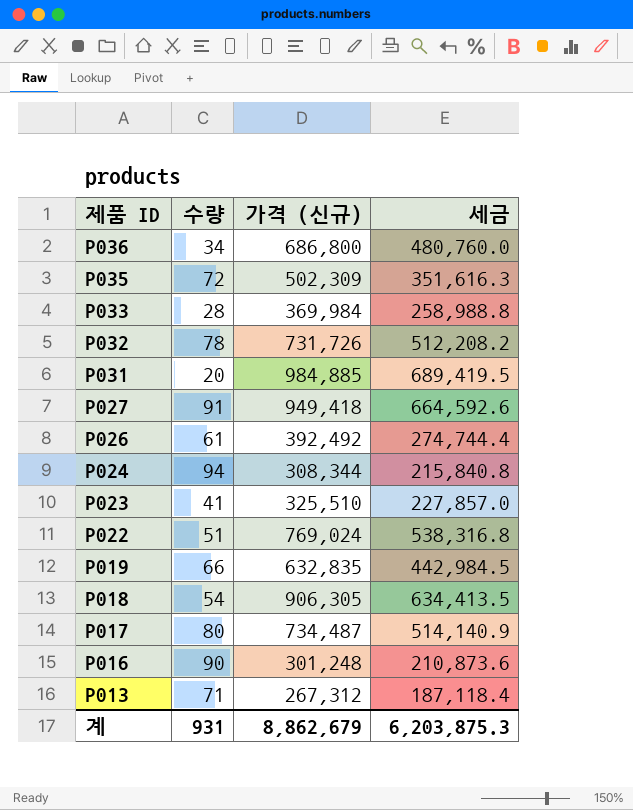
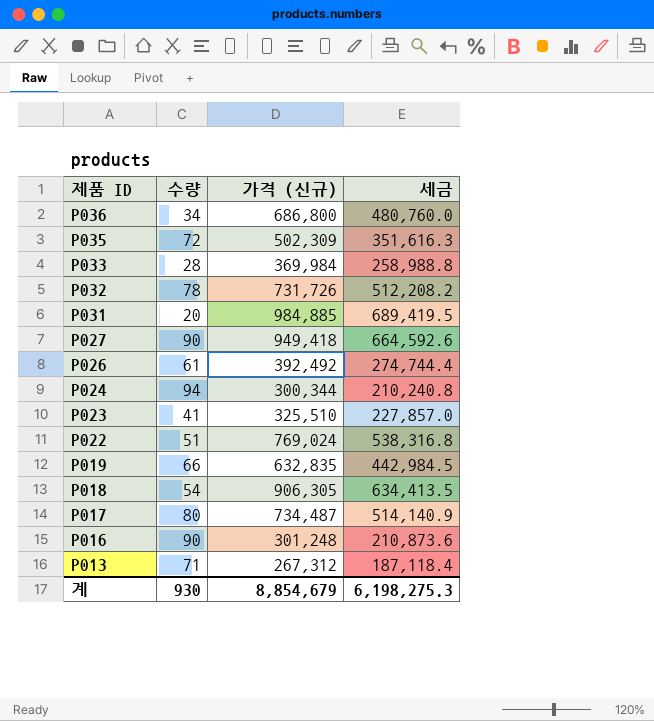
P027 | 수량: 91 -> 90
P024 | 가격 (신규): 308,344 -> 300,344
P024 | 세금: 215,840.8 -> 210,240.8
계 | 수량: 931 -> 930
계 | 가격 (신규): 8,862,679 -> 8,854,679
계 | 세금: 6,203,875.3 -> 6,198,275.3

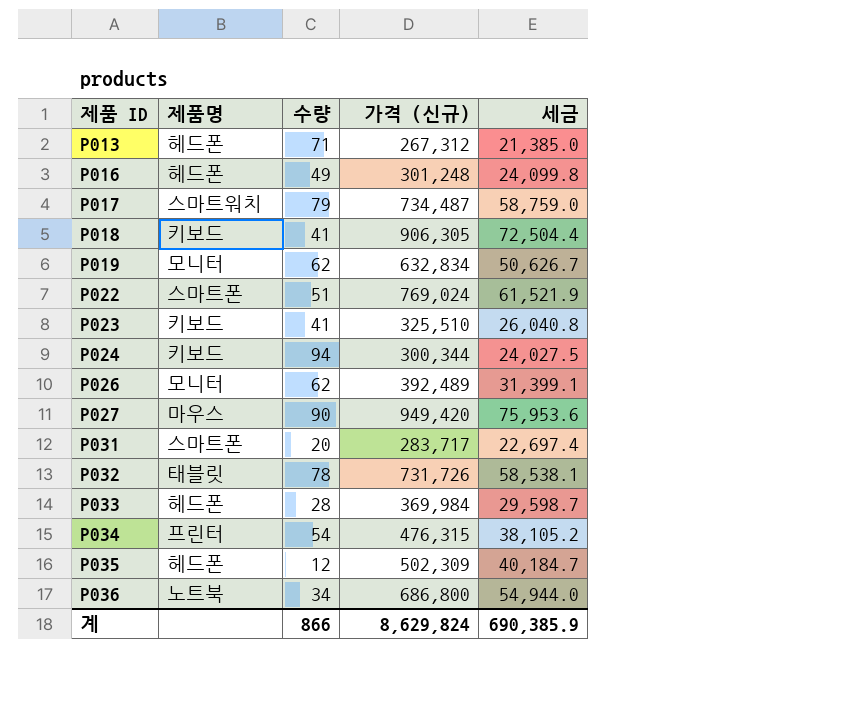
row order: 제품 ID descending -> 제품 ID ascending
column 제품명 | position: none -> 2
column 세금 | formula: [가격 (신규)] * 0.7 -> [가격 (신규)] * 0.08
P016 | 수량: 90 -> 49
P017 | 수량: 80 -> 79
P018 | 수량: 54 -> 41
P019 | 수량: 66 -> 62
P019 | 가격 (신규): 632,835 -> 632,834
P026 | 수량: 61 -> 62
P026 | 가격 (신규): 392,492 -> 392,489
P027 | 가격 (신규): 949,418 -> 949,420
P031 | 가격 (신규): 984,885 -> 283,717
row P034: none -> 프린터 | 54 | 476,315 | 38,105.2
P035 | 수량: 72 -> 12
계 | 수량: 930 -> 866
계 | 가격 (신규): 8,854,679 -> 8,629,824
계 | 세금: 6,198,275.3 -> 690,385.9

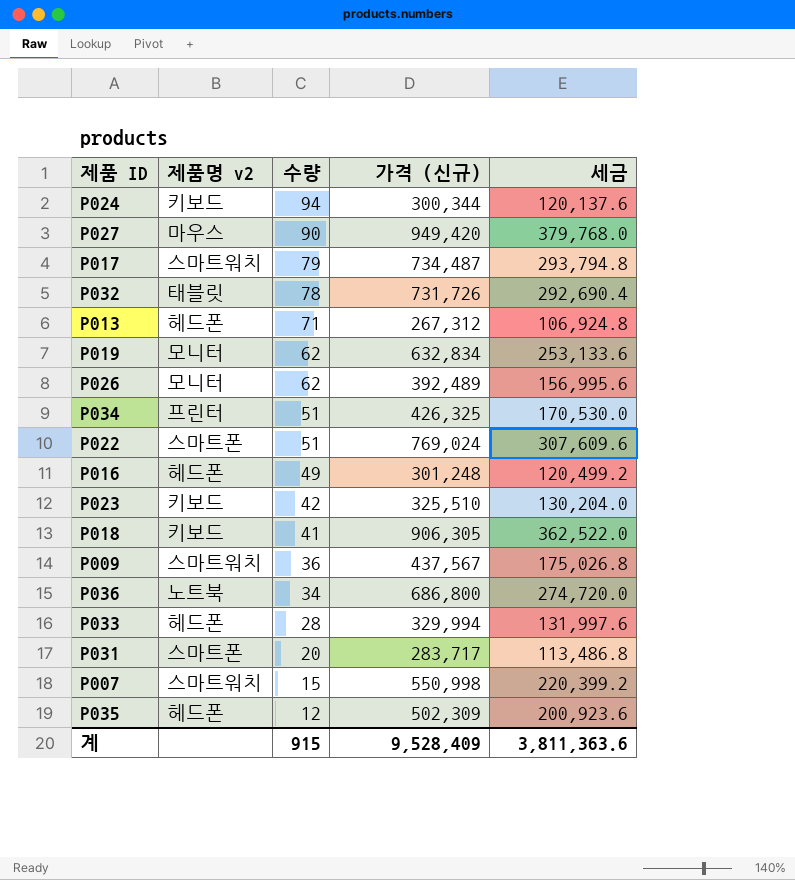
row order: 제품 ID ascending -> 수량 descending
column name: 제품명 -> 제품명 v2
column 세금 | formula: [가격 (신규)] * 0.08 -> [가격 (신규)] * 0.4
P034 | 수량: 54 -> 51
P034 | 가격 (신규): 476,315 -> 426,325
P023 | 수량: 41 -> 42
row P009: none -> 스마트워치 | 36 | 437,567 | 175,026.8
P033 | 가격 (신규): 369,984 -> 329,994
row P007: none -> 스마트워치 | 15 | 550,998 | 220,399.2
계 | 수량: 866 -> 915
계 | 가격 (신규): 8,629,824 -> 9,528,409
계 | 세금: 690,385.9 -> 3,811,363.6

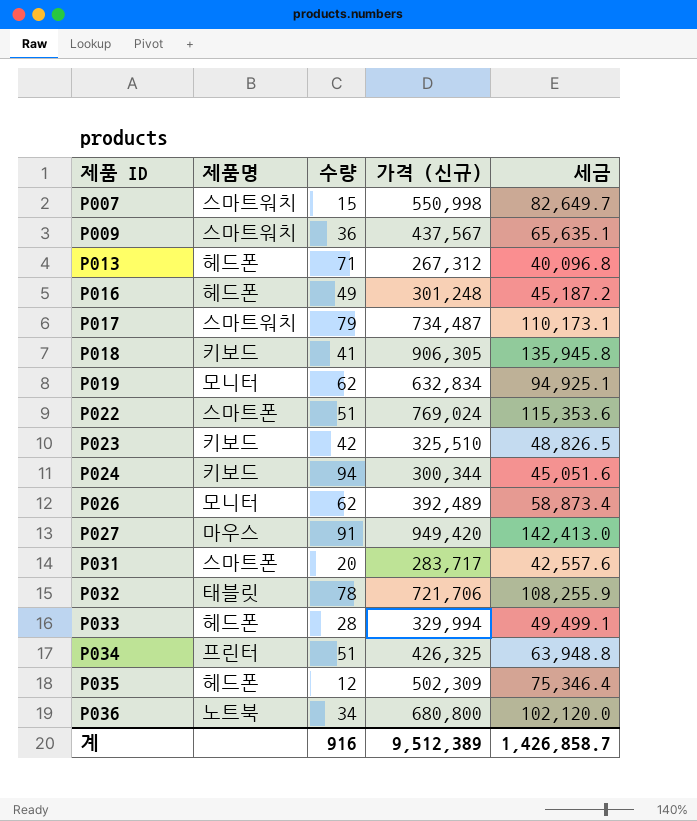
row order: 수량 descending -> 제품 ID ascending
column name: 제품명 v2 -> 제품명
column 세금 | formula: [가격 (신규)] * 0.4 -> [가격 (신규)] * 0.15
P027 | 수량: 90 -> 91
P032 | 가격 (신규): 731,726 -> 721,706
P036 | 가격 (신규): 686,800 -> 680,800
계 | 수량: 915 -> 916
계 | 가격 (신규): 9,528,409 -> 9,512,389
계 | 세금: 3,811,363.6 -> 1,426,858.7

